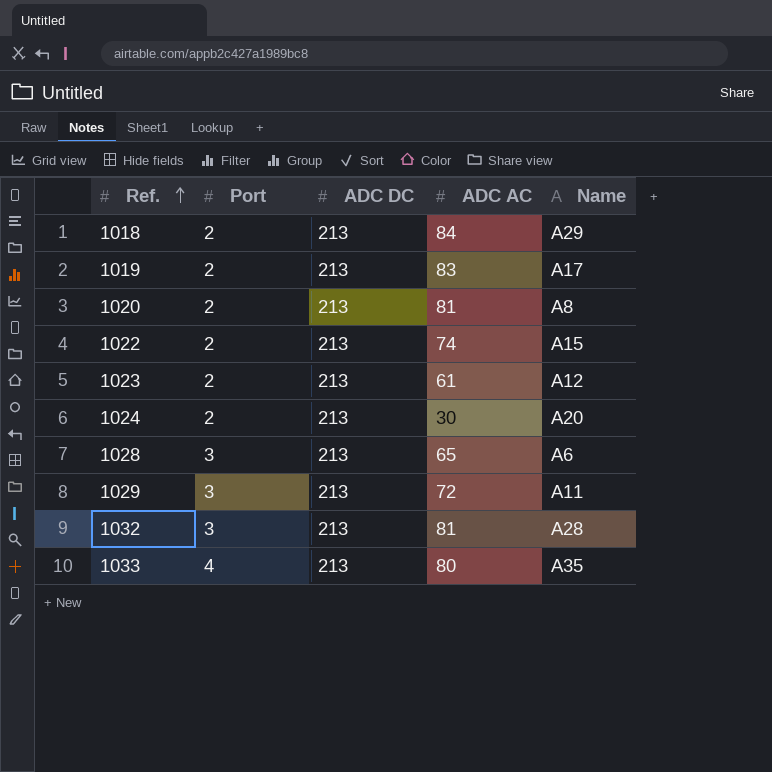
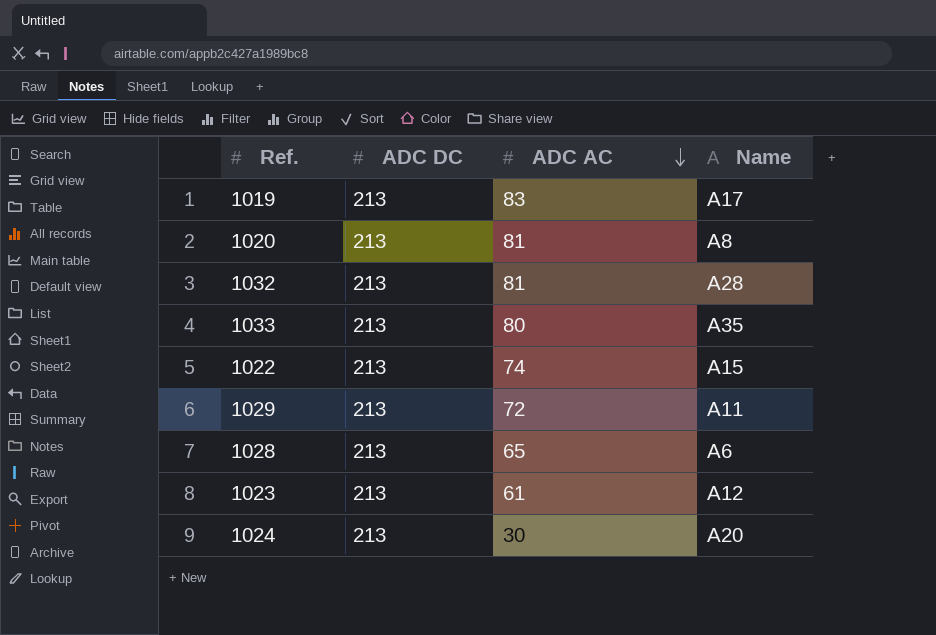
row order: Ref. ascending -> ADC AC descending
column Port | position: 2 -> none
row 1018: 2 | 213 | 84 | A29 -> none

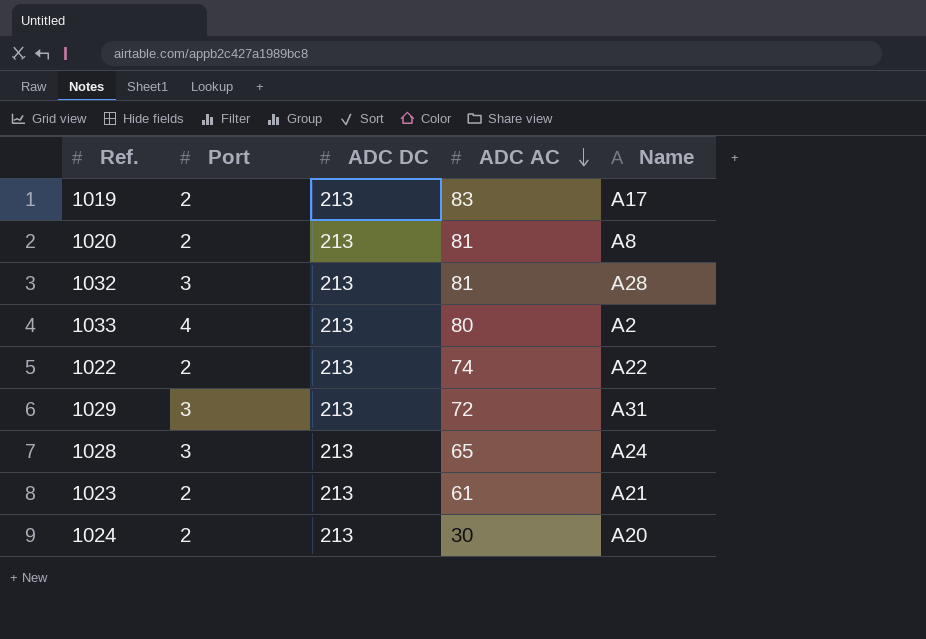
column Port | position: none -> 2
1033 | Name: A35 -> A2
1022 | Name: A15 -> A22
1029 | Name: A11 -> A31
1028 | Name: A6 -> A24
1023 | Name: A12 -> A21

